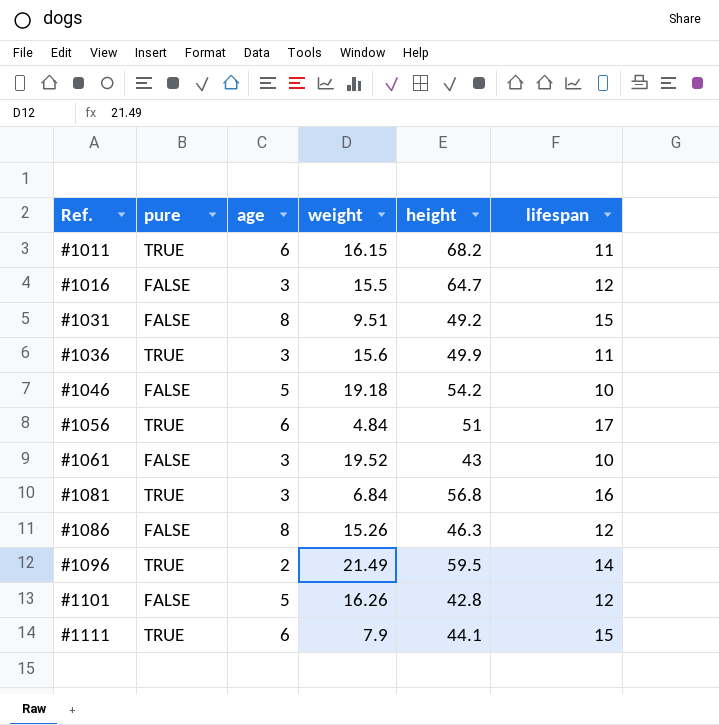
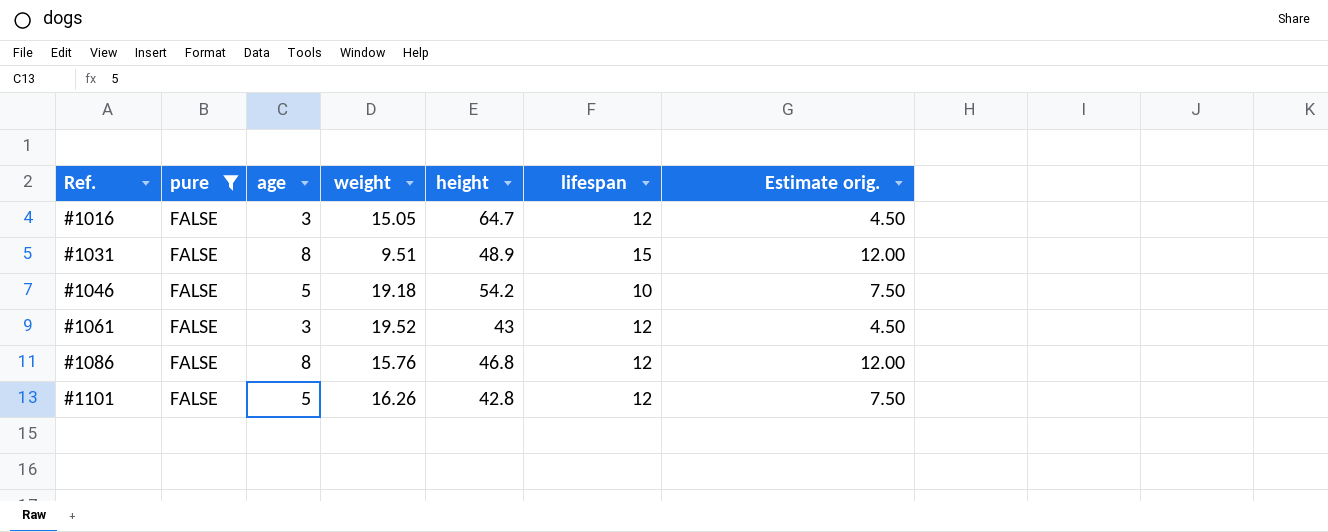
filter: none -> pure = FALSE
column Estimate orig. | formula: none -> [age] * 1.5
#1016 | weight: 15.5 -> 15.05
#1031 | height: 49.2 -> 48.9
#1061 | lifespan: 10 -> 12
#1086 | weight: 15.26 -> 15.76
#1086 | height: 46.3 -> 46.8

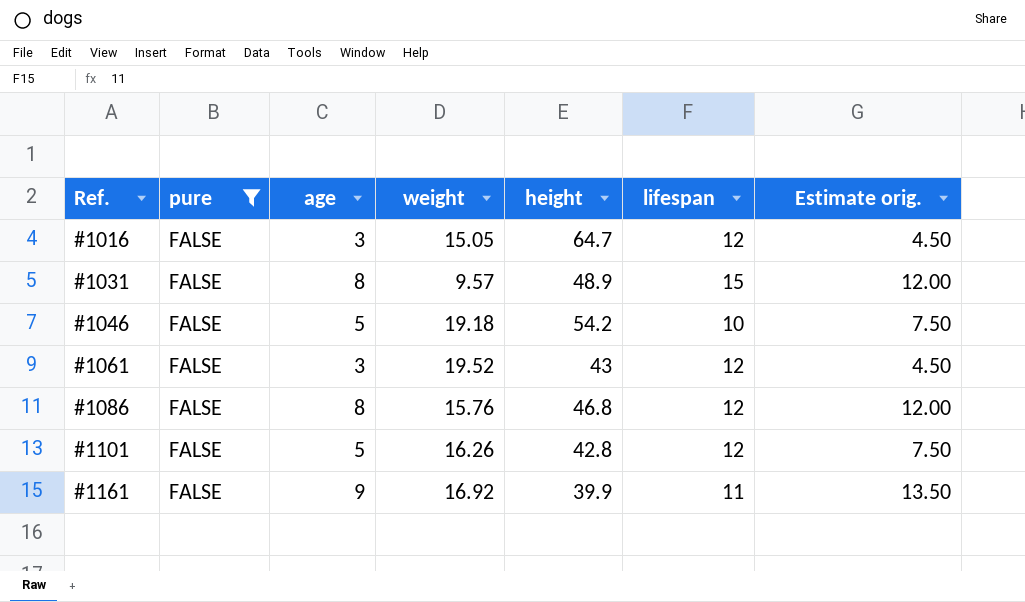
#1031 | weight: 9.51 -> 9.57
row #1161: none -> FALSE | 9 | 16.92 | 39.9 | 11 | 13.50

